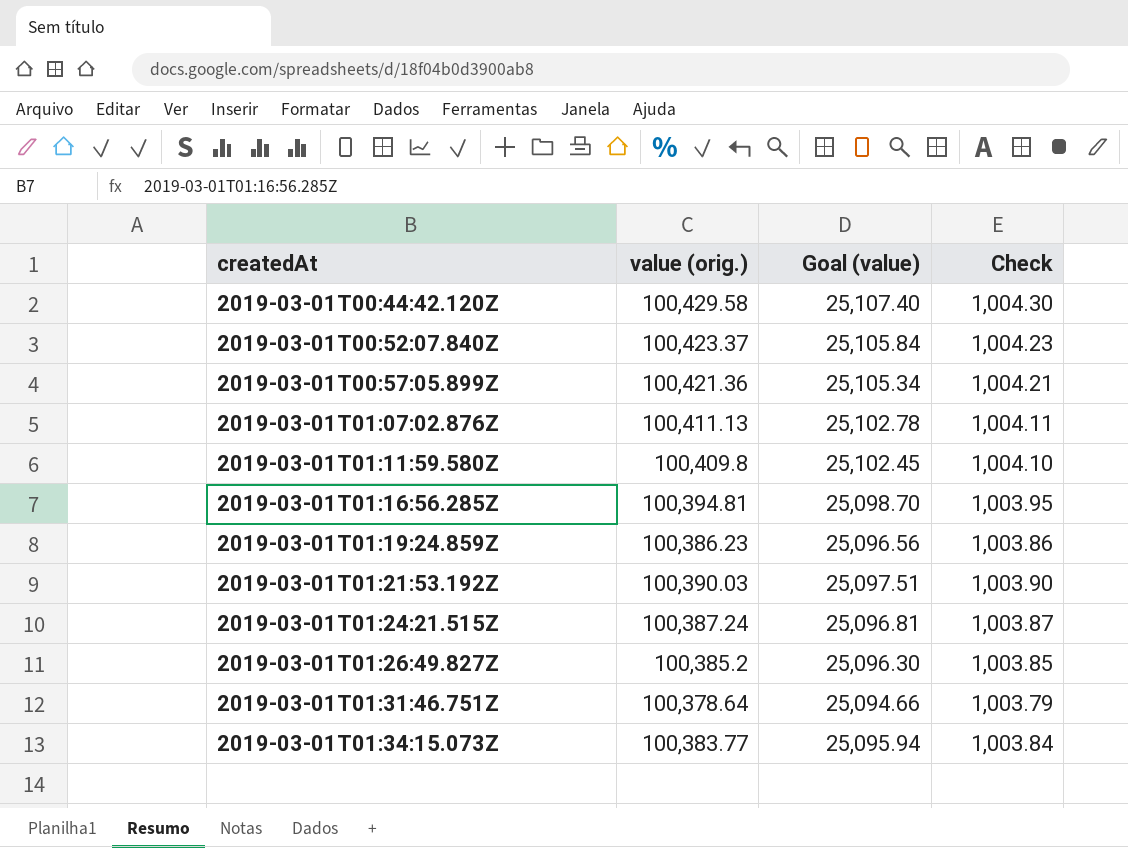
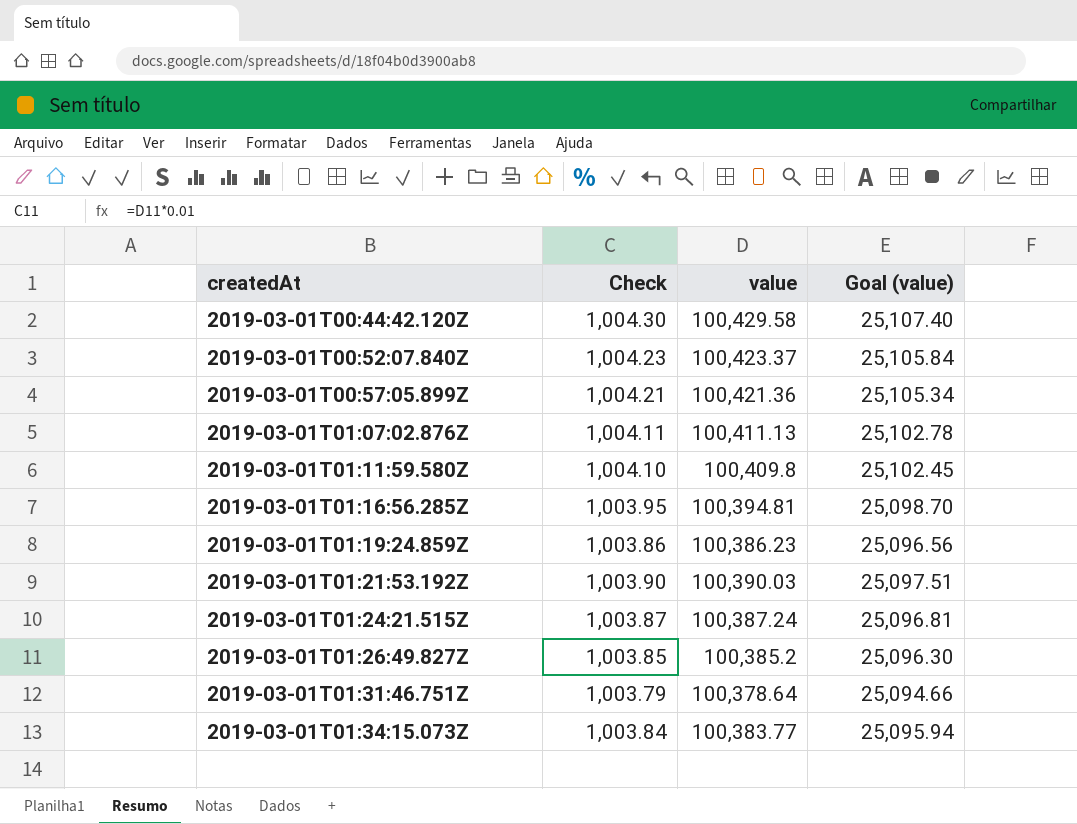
column Check | position: 4 -> 2
column name: value (orig.) -> value

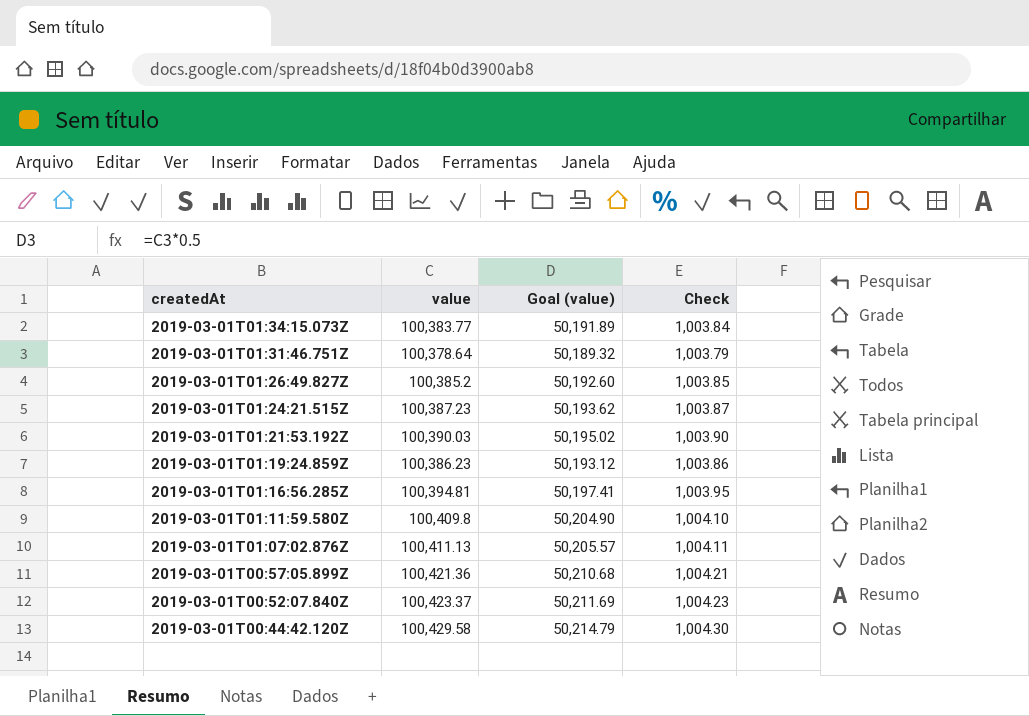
row order: createdAt ascending -> createdAt descending
column Goal (value) | formula: [value] * 0.25 -> [value] * 0.5
column Check | position: 2 -> 4
2019-03-01T01:24:21.515Z | value: 100,387.24 -> 100,387.23

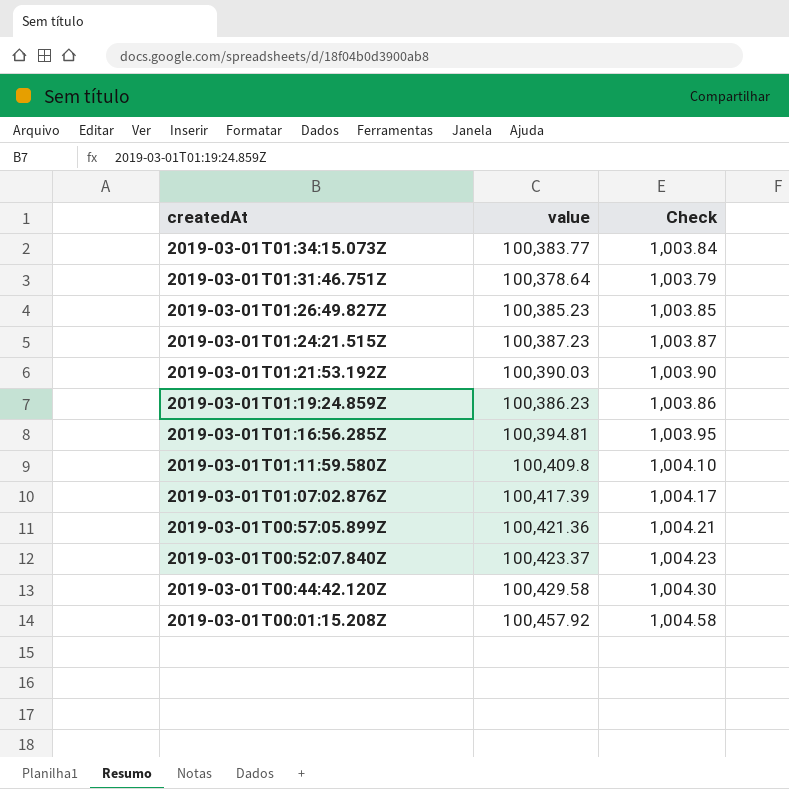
column Goal (value) | formula: [value] * 0.5 -> none
2019-03-01T01:26:49.827Z | value: 100,385.2 -> 100,385.23
2019-03-01T01:07:02.876Z | value: 100,411.13 -> 100,417.39
2019-03-01T01:07:02.876Z | Check: 1,004.11 -> 1,004.17
row 2019-03-01T00:01:15.208Z: none -> 100,457.92 | 1,004.58

